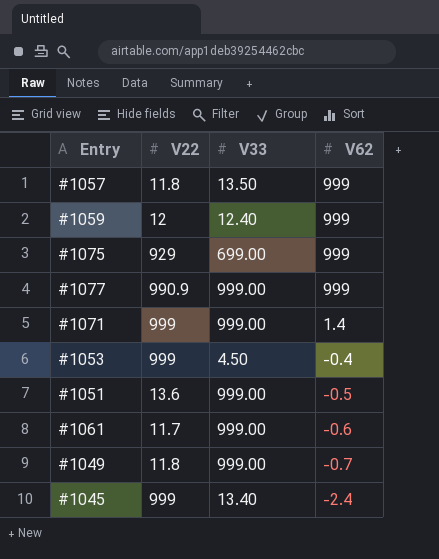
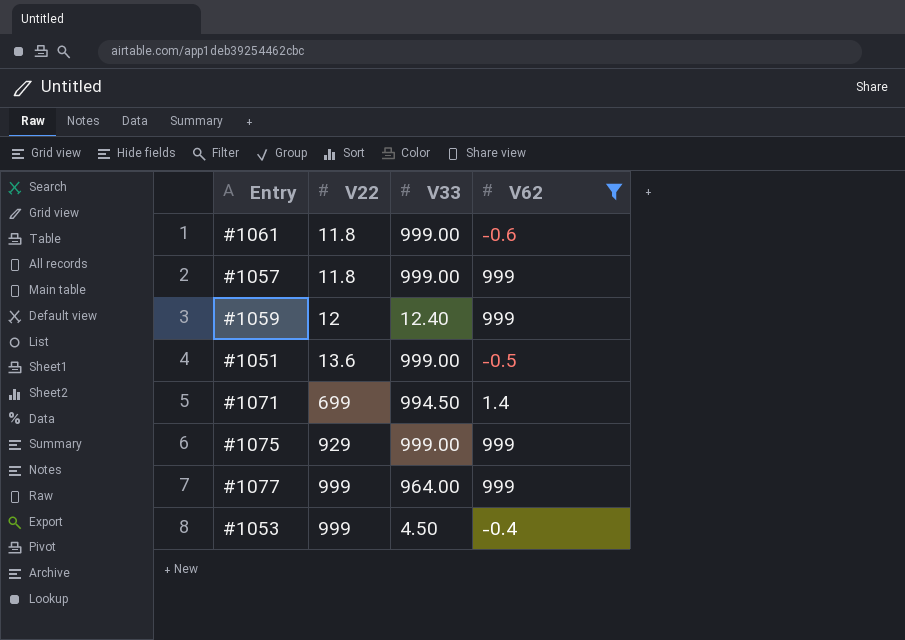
filter: none -> V62 >= -0.6
row order: V62 descending -> V22 ascending
#1061 | V22: 11.7 -> 11.8
#1057 | V33: 13.50 -> 999.00
#1071 | V22: 999 -> 699
#1071 | V33: 999.00 -> 994.50
#1075 | V33: 699.00 -> 999.00
#1077 | V22: 990.9 -> 999
#1077 | V33: 999.00 -> 964.00

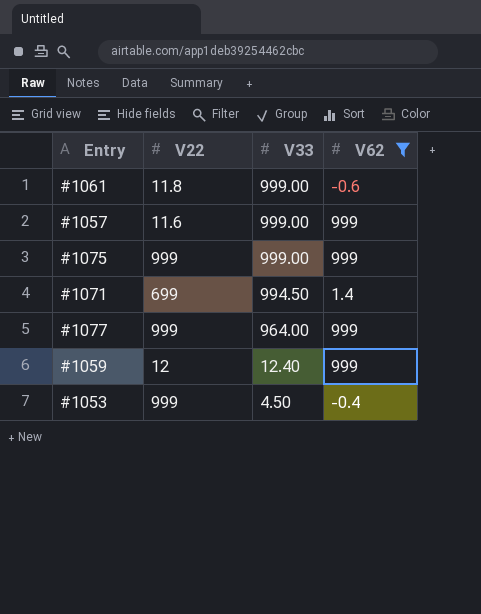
row order: V22 ascending -> V33 descending
row #1051: 13.6 | 999.00 | -0.5 -> none
#1057 | V22: 11.8 -> 11.6
#1075 | V22: 929 -> 999

